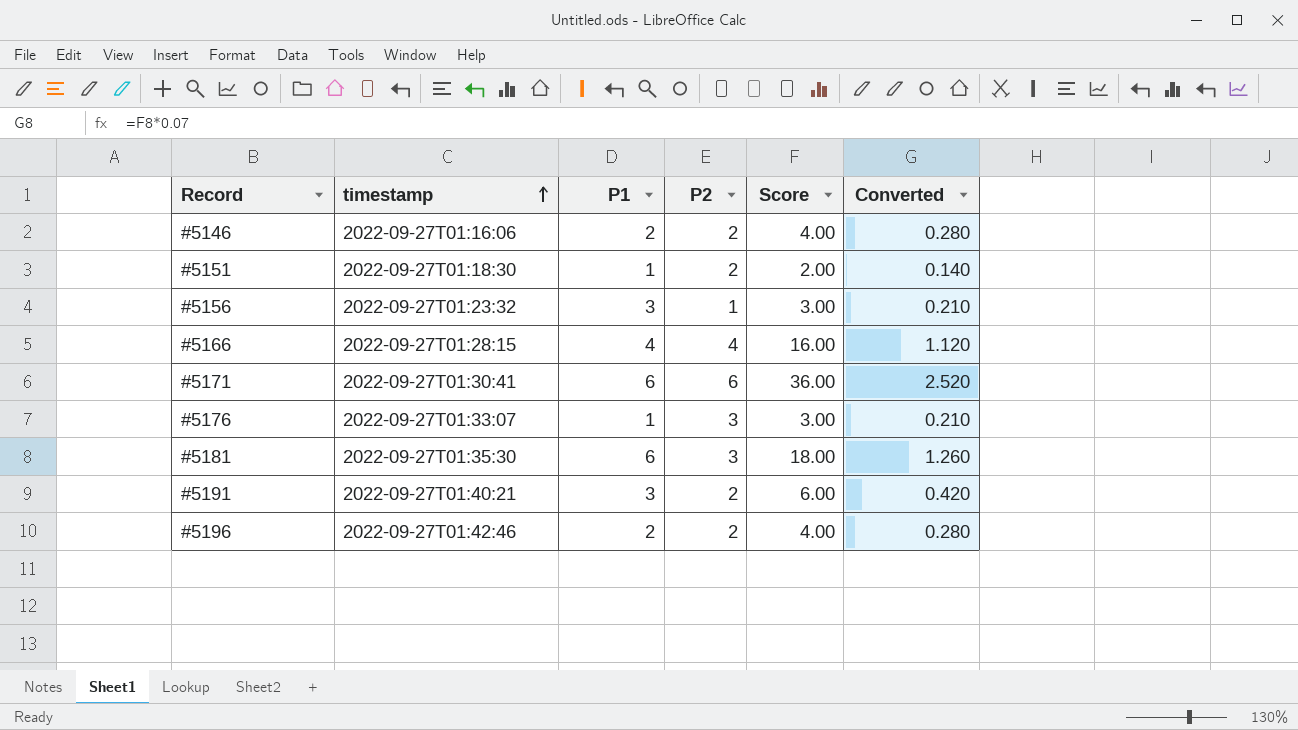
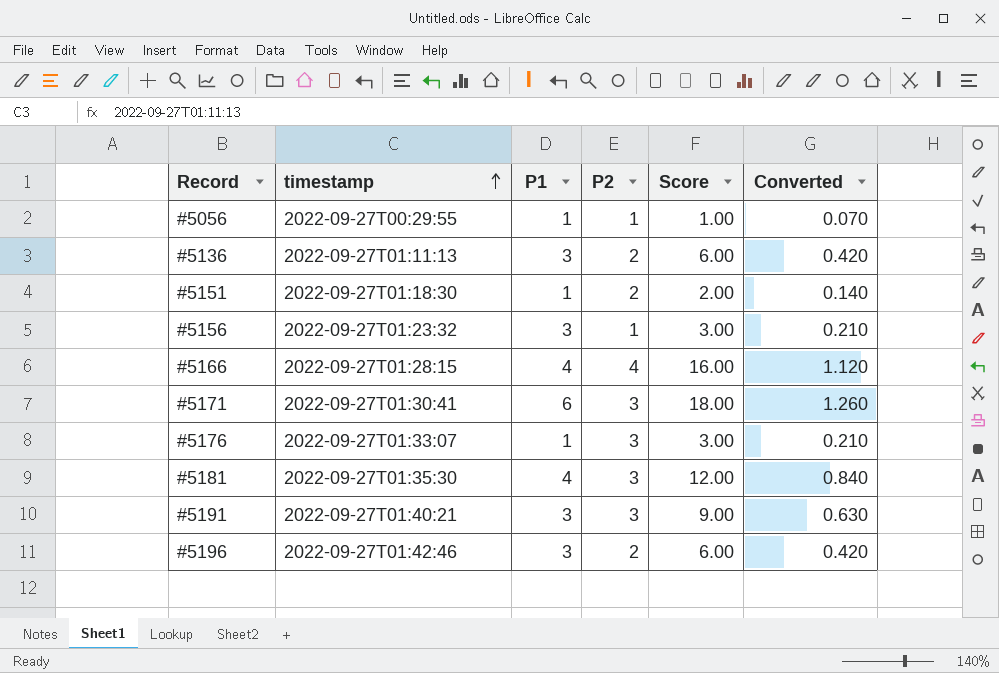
row #5146: 2022-09-27T01:16:06 | 2 | 2 | 4.00 | 0.280 -> none
row #5056: none -> 2022-09-27T00:29:55 | 1 | 1 | 1.00 | 0.070
row #5136: none -> 2022-09-27T01:11:13 | 3 | 2 | 6.00 | 0.420
#5171 | P2: 6 -> 3
#5171 | Score: 36.00 -> 18.00
#5171 | Converted: 2.520 -> 1.260
#5181 | P1: 6 -> 4
#5181 | Score: 18.00 -> 12.00
#5181 | Converted: 1.260 -> 0.840
#5191 | P2: 2 -> 3
#5191 | Score: 6.00 -> 9.00
#5191 | Converted: 0.420 -> 0.630
#5196 | P1: 2 -> 3
#5196 | Score: 4.00 -> 6.00
#5196 | Converted: 0.280 -> 0.420

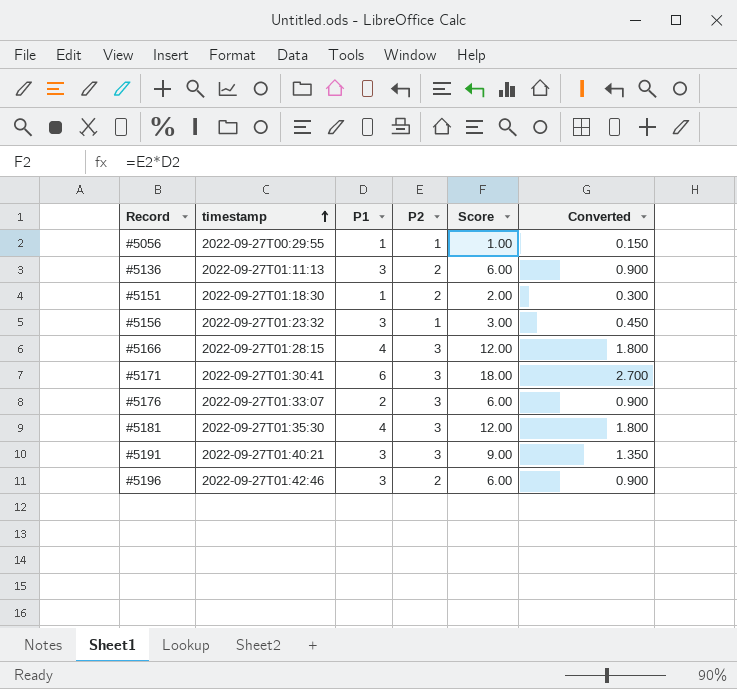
column Converted | formula: [Score] * 0.07 -> [Score] * 0.15
#5166 | P2: 4 -> 3
#5166 | Score: 16.00 -> 12.00
#5176 | P1: 1 -> 2
#5176 | Score: 3.00 -> 6.00

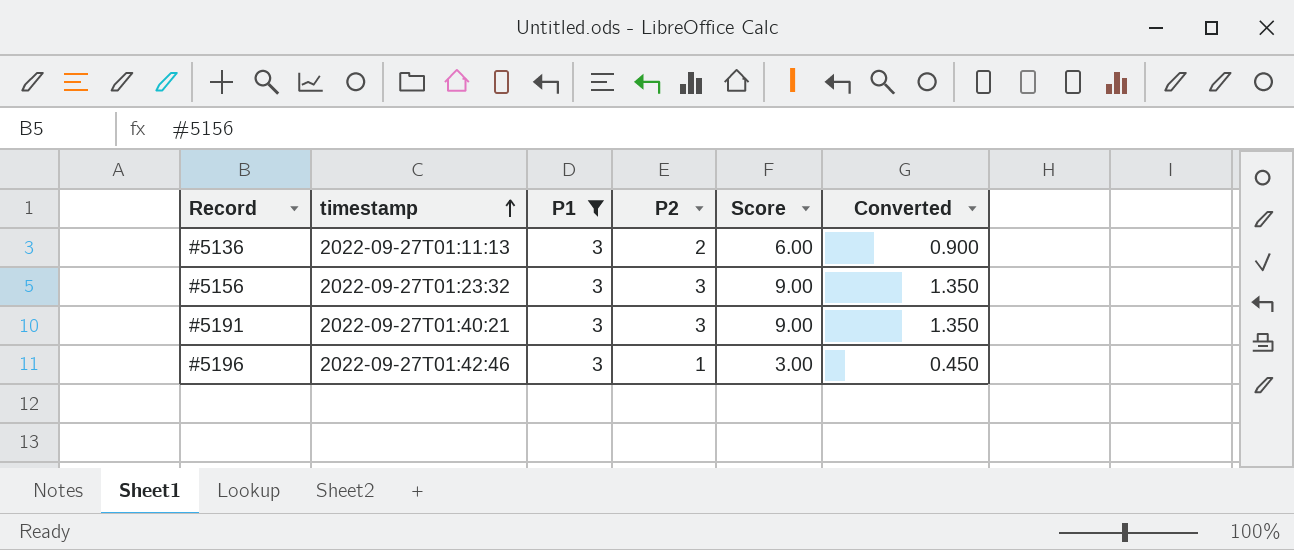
filter: none -> P1 = 3
#5156 | P2: 1 -> 3
#5156 | Score: 3.00 -> 9.00
#5156 | Converted: 0.450 -> 1.350
#5196 | P2: 2 -> 1
#5196 | Score: 6.00 -> 3.00
#5196 | Converted: 0.900 -> 0.450

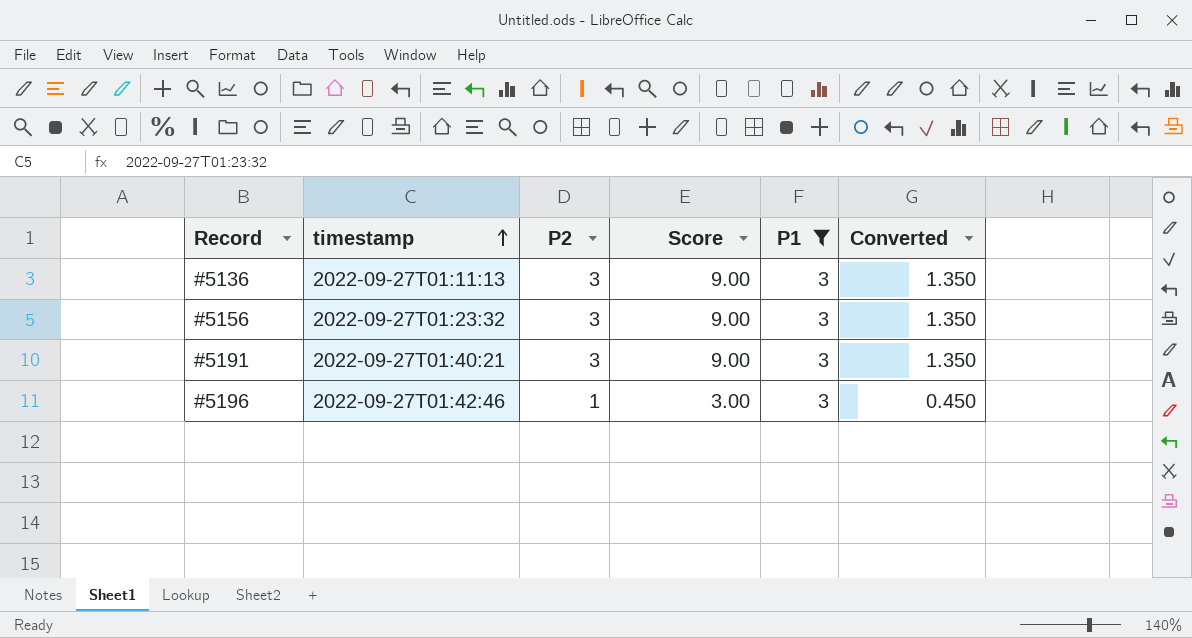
column P1 | position: 3 -> 5
#5136 | P2: 2 -> 3
#5136 | Score: 6.00 -> 9.00
#5136 | Converted: 0.900 -> 1.350

